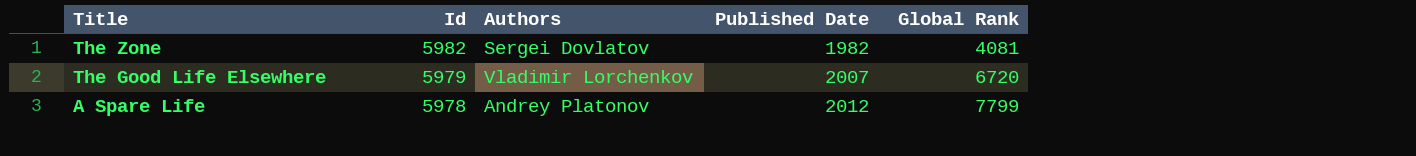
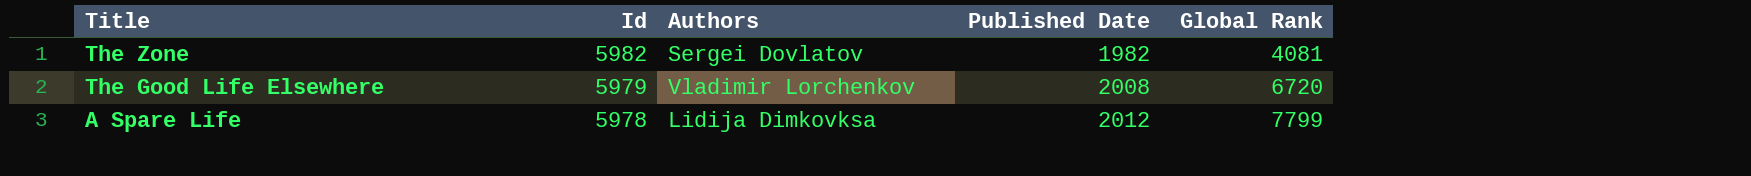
The Good Life Elsewhere | Published Date: 2007 -> 2008
A Spare Life | Authors: Andrey Platonov -> Lidija Dimkovksa

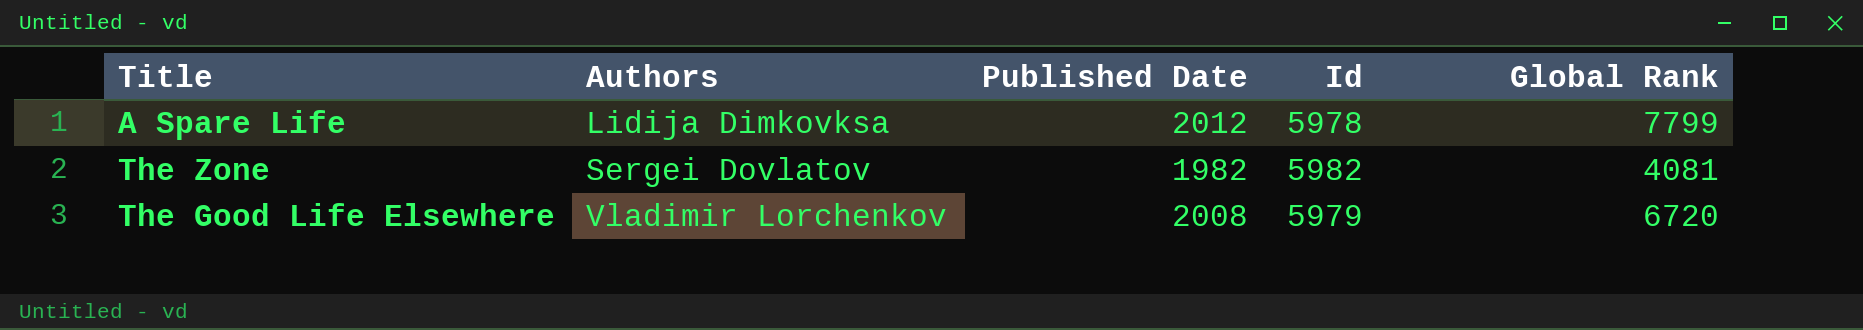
row order: Title descending -> Authors ascending
column Id | position: 2 -> 4

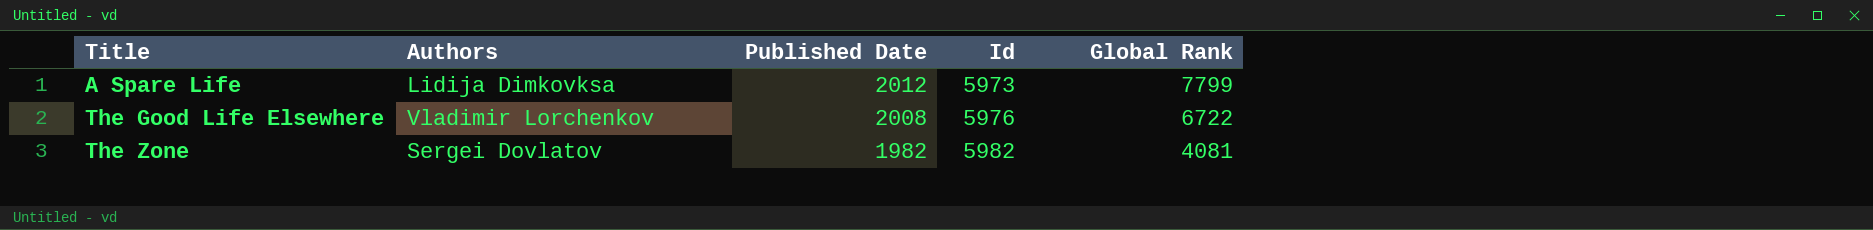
row order: Authors ascending -> Title ascending
A Spare Life | Id: 5978 -> 5973
The Good Life Elsewhere | Id: 5979 -> 5976
The Good Life Elsewhere | Global Rank: 6720 -> 6722

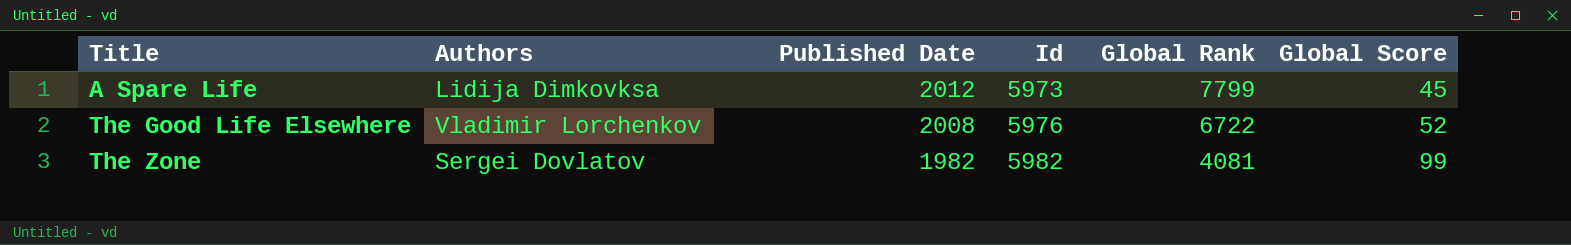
column Global Score | position: none -> 6

